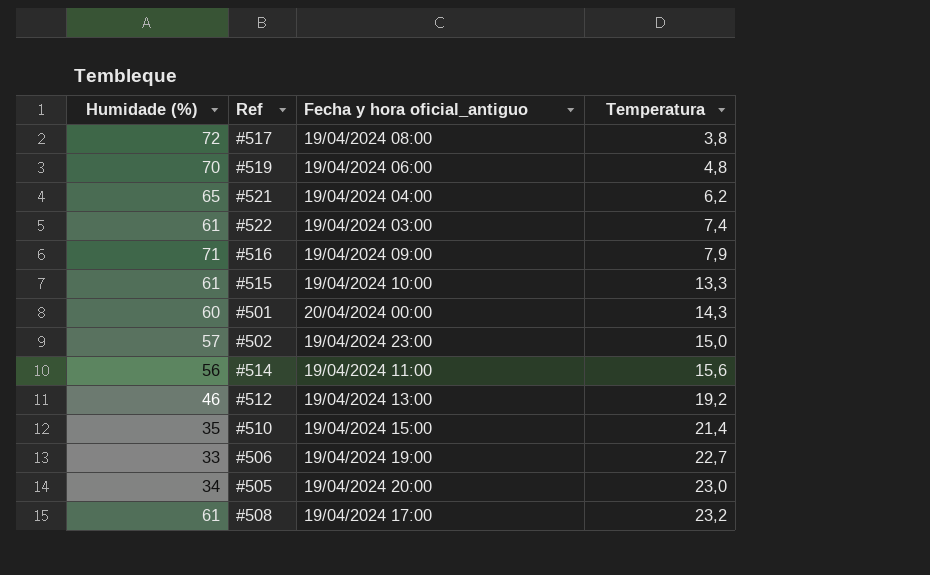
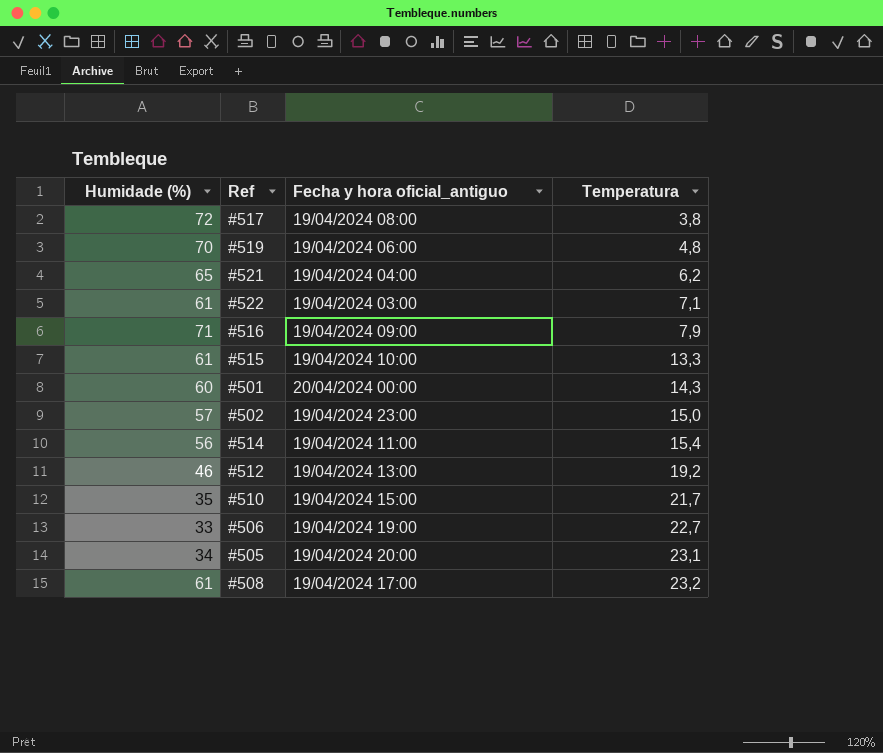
#522 | Temperatura: 7,4 -> 7,1
#514 | Temperatura: 15,6 -> 15,4
#510 | Temperatura: 21,4 -> 21,7
#505 | Temperatura: 23,0 -> 23,1

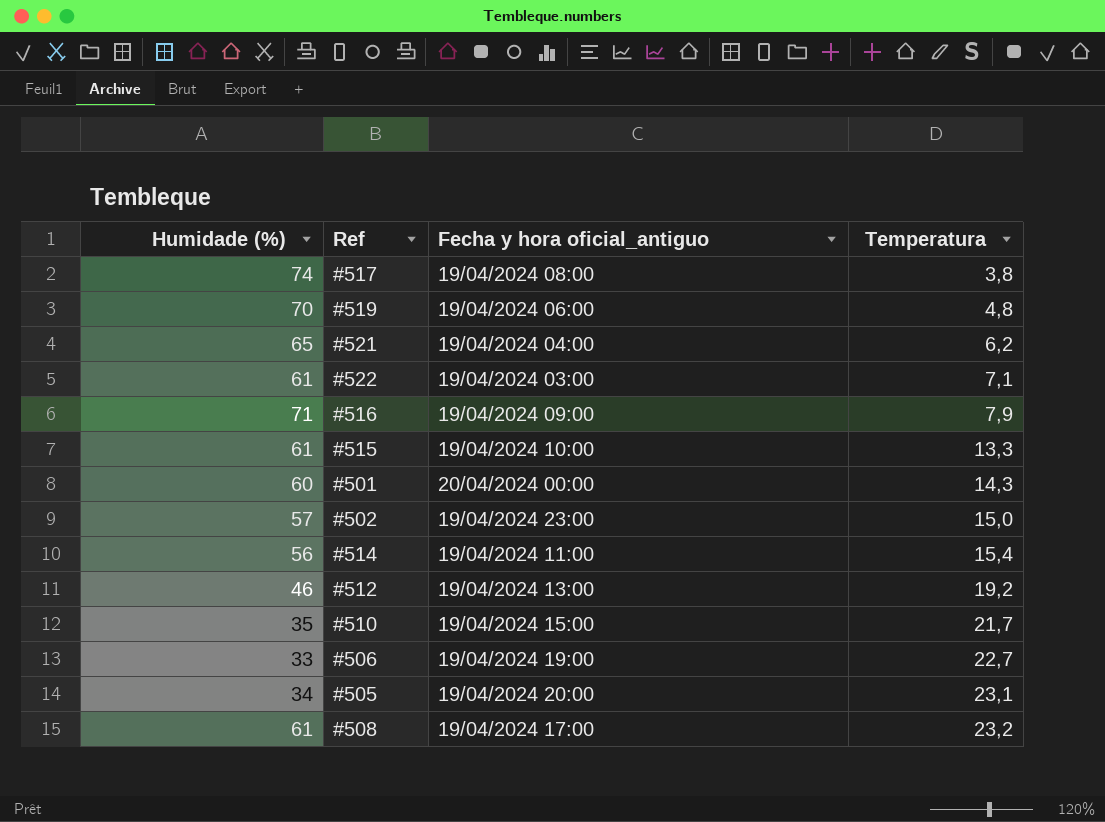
#517 | Humidade (%): 72 -> 74

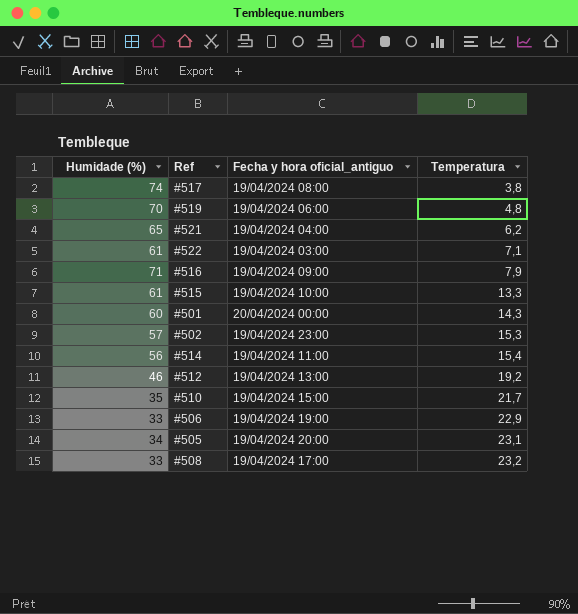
#502 | Temperatura: 15,0 -> 15,3
#506 | Temperatura: 22,7 -> 22,9
#508 | Humidade (%): 61 -> 33

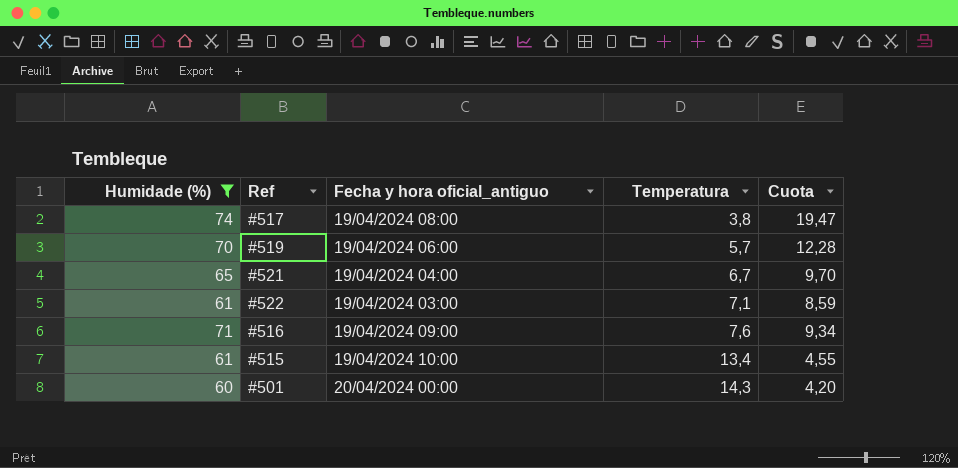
filter: none -> Humidade (%) >= 60
column Cuota | formula: none -> [Humidade (%)] / [Temperatura]
#519 | Temperatura: 4,8 -> 5,7
#521 | Temperatura: 6,2 -> 6,7
#516 | Temperatura: 7,9 -> 7,6
#515 | Temperatura: 13,3 -> 13,4

